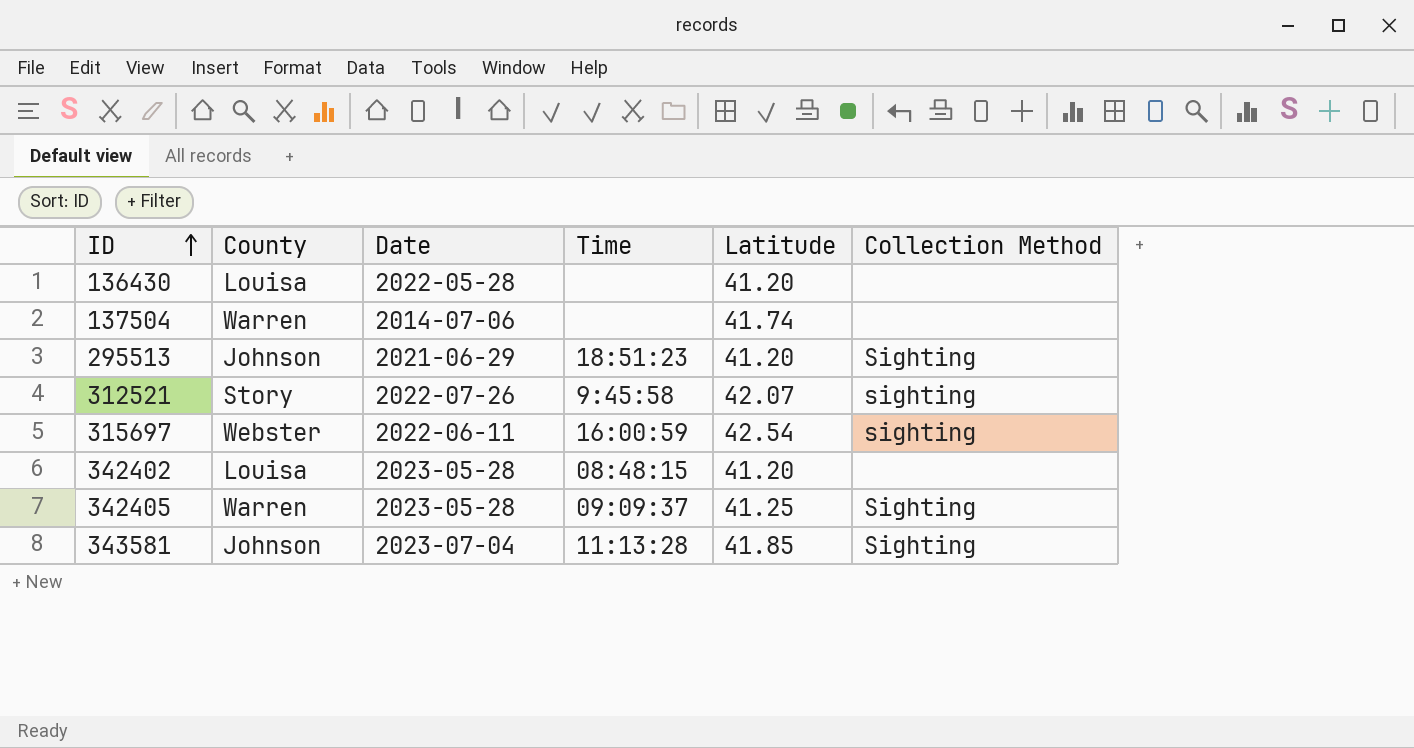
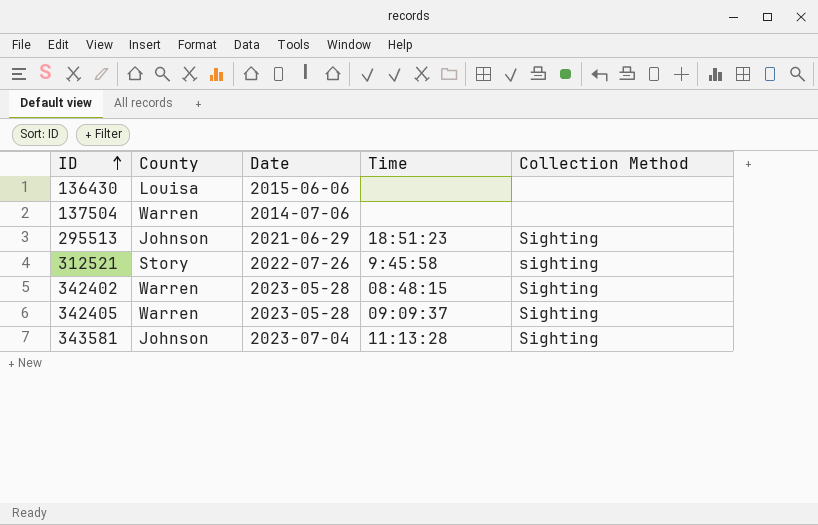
column Latitude | position: 5 -> none
row 315697: Webster | 2022-06-11 | 16:00:59 | 42.54 | sighting -> none
136430 | Date: 2022-05-28 -> 2015-06-06
342402 | County: Louisa -> Warren
342402 | Collection Method: none -> Sighting

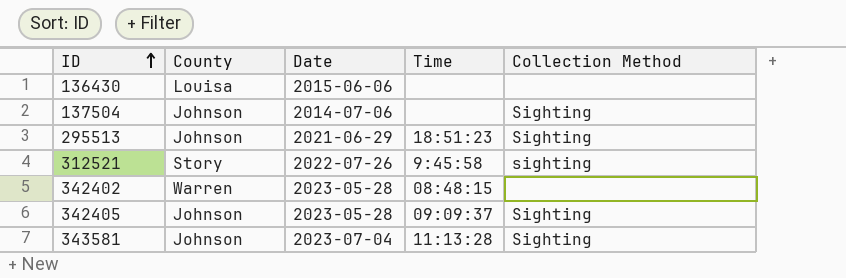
137504 | County: Warren -> Johnson
137504 | Collection Method: none -> Sighting
342402 | Collection Method: Sighting -> none
342405 | County: Warren -> Johnson

